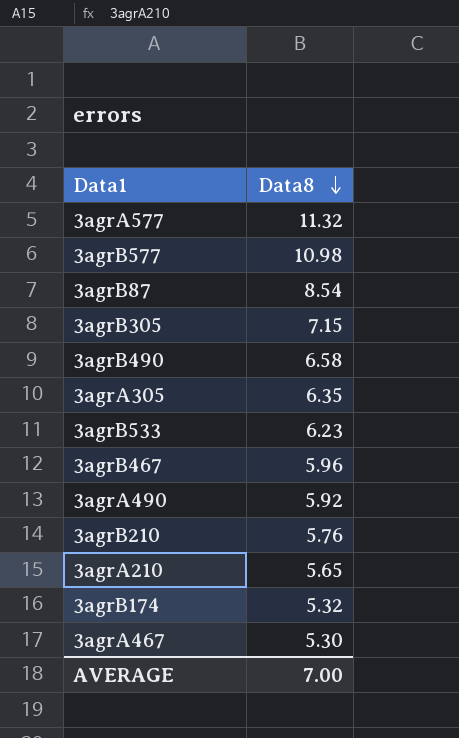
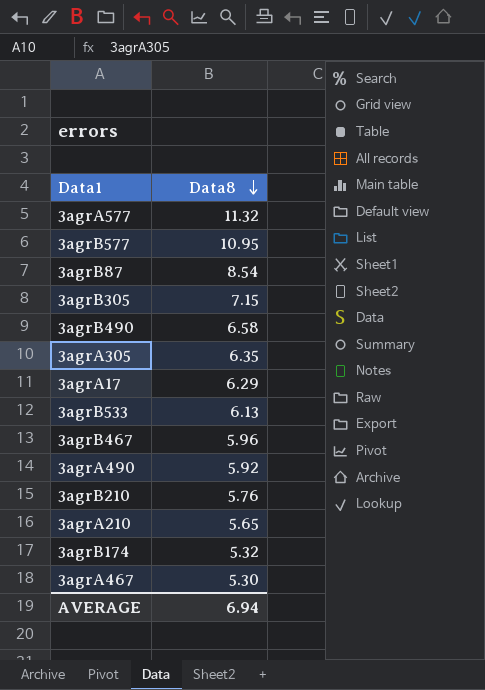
3agrB577 | Data8: 10.98 -> 10.95
row 3agrA17: none -> 6.29
3agrB533 | Data8: 6.23 -> 6.13
AVERAGE | Data8: 7.00 -> 6.94

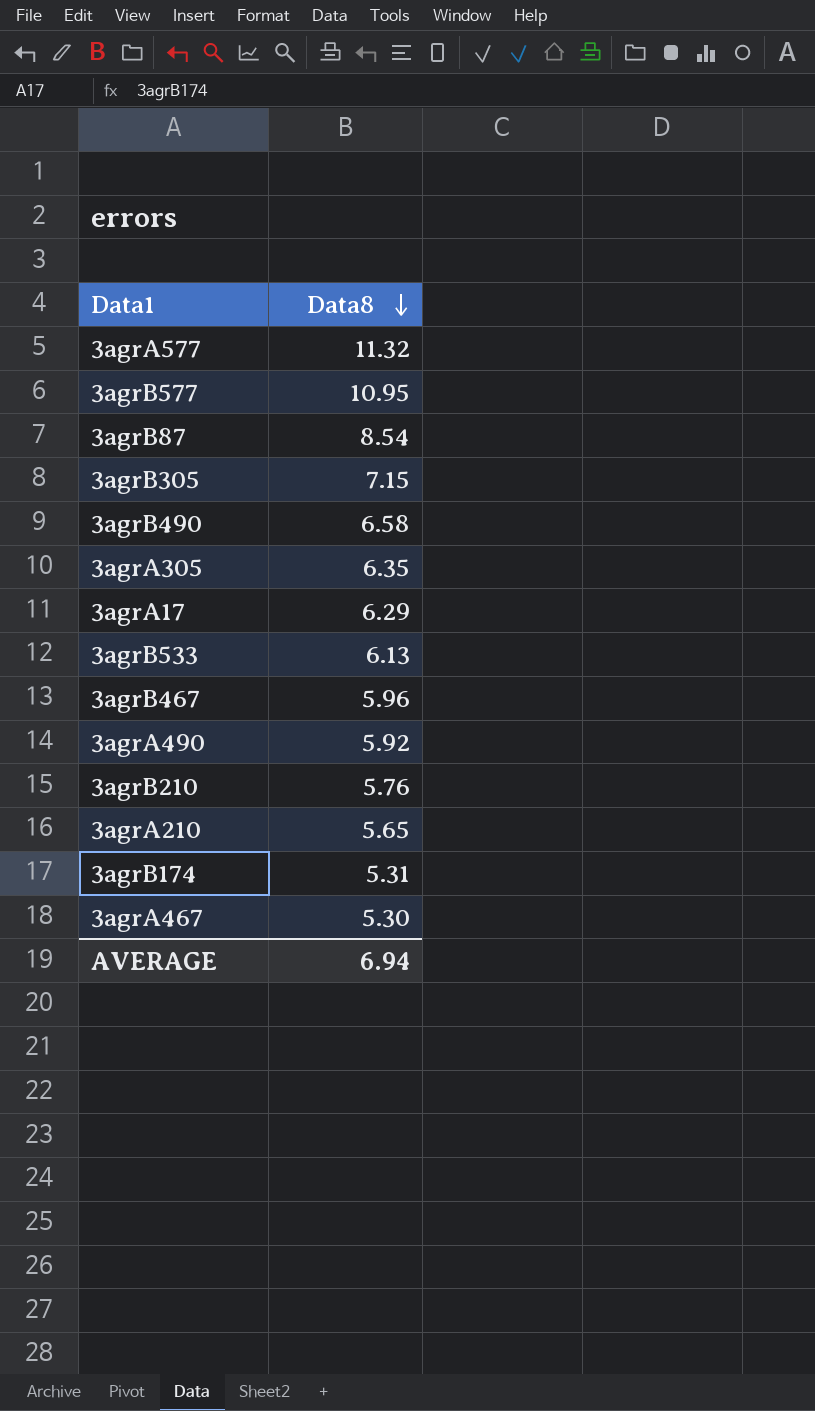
3agrB174 | Data8: 5.32 -> 5.31

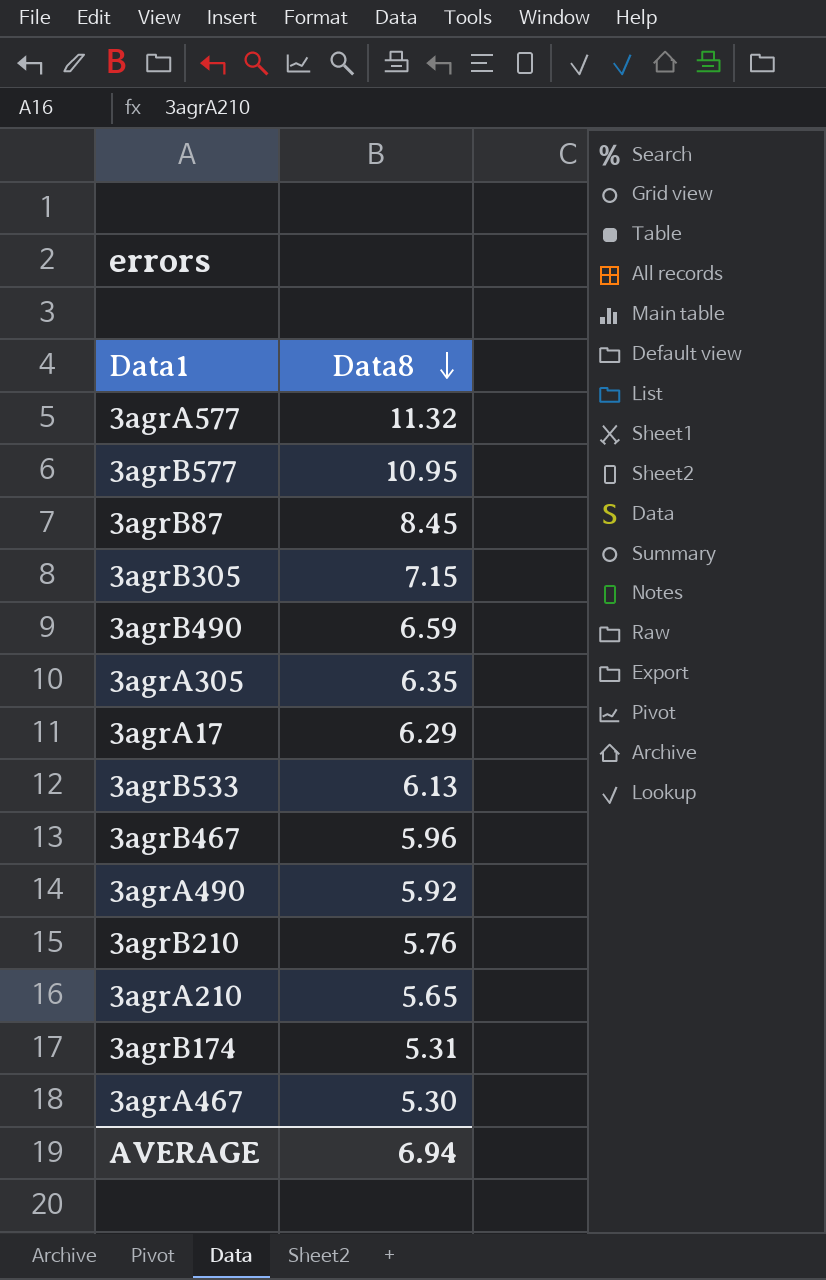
3agrB87 | Data8: 8.54 -> 8.45
3agrB490 | Data8: 6.58 -> 6.59

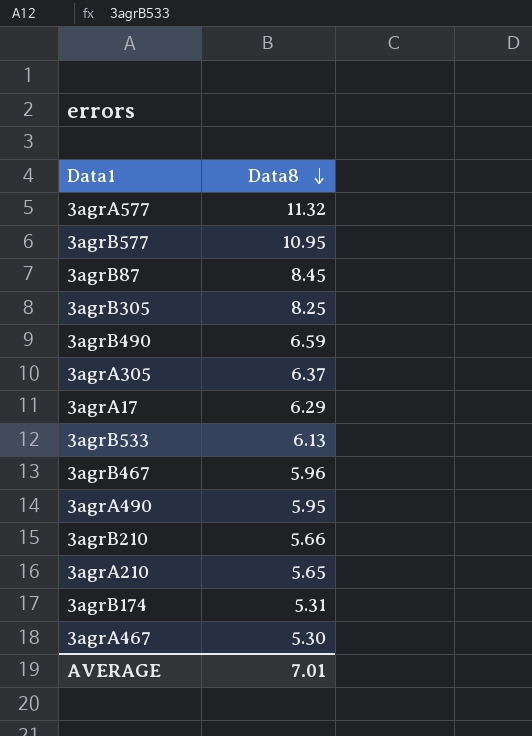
3agrB305 | Data8: 7.15 -> 8.25
3agrA305 | Data8: 6.35 -> 6.37
3agrA490 | Data8: 5.92 -> 5.95
3agrB210 | Data8: 5.76 -> 5.66
AVERAGE | Data8: 6.94 -> 7.01

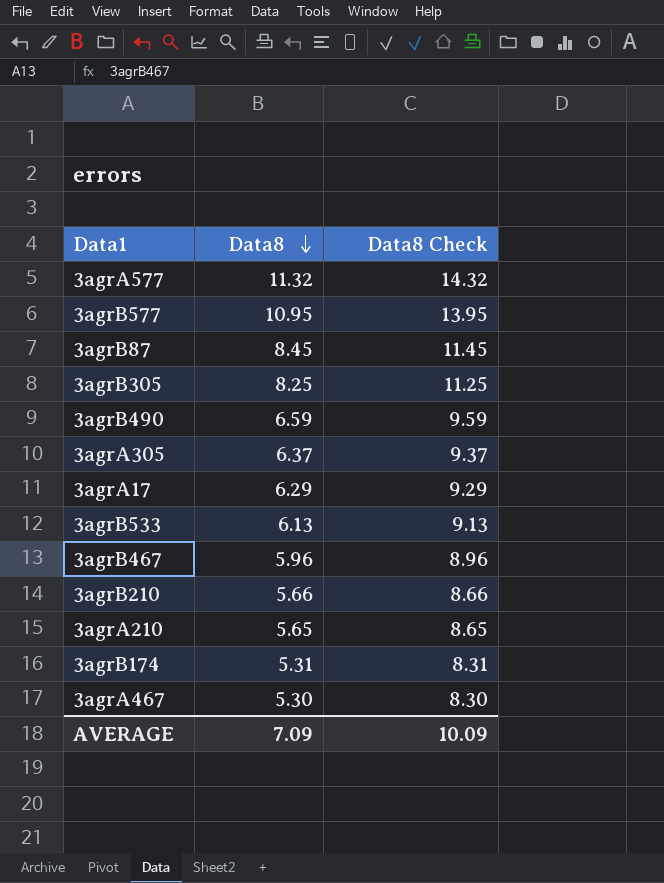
column Data8 Check | formula: none -> [Data8] + 3
row 3agrA490: 5.95 -> none
AVERAGE | Data8: 7.01 -> 7.09

